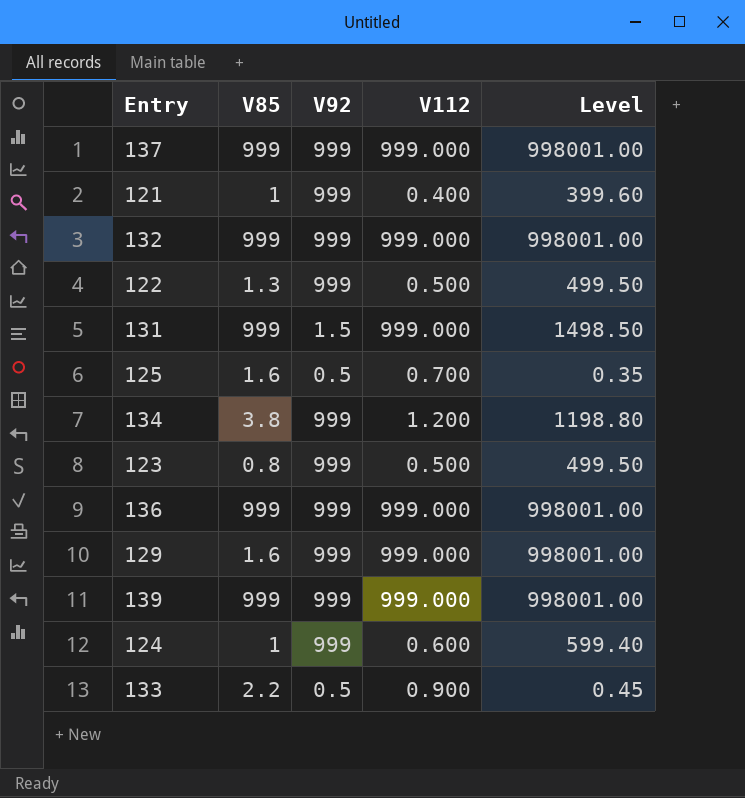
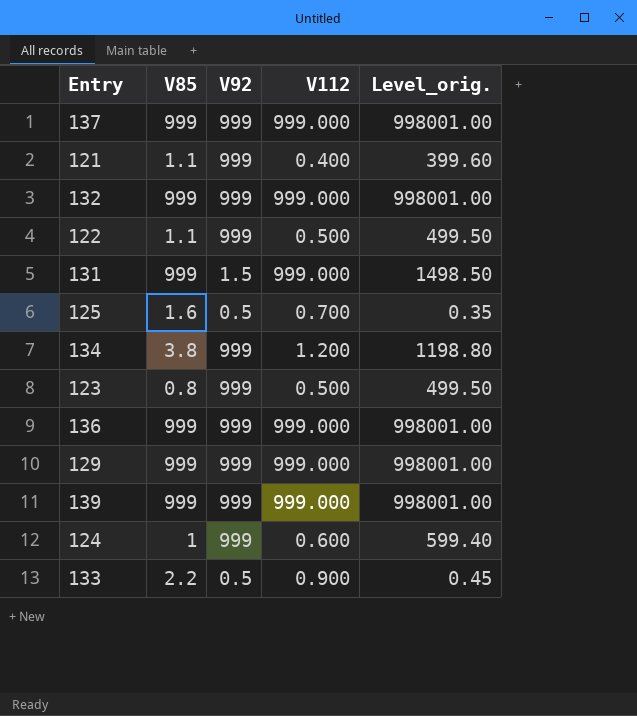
column name: Level -> Level_orig.
121 | V85: 1 -> 1.1
122 | V85: 1.3 -> 1.1
129 | V85: 1.6 -> 999

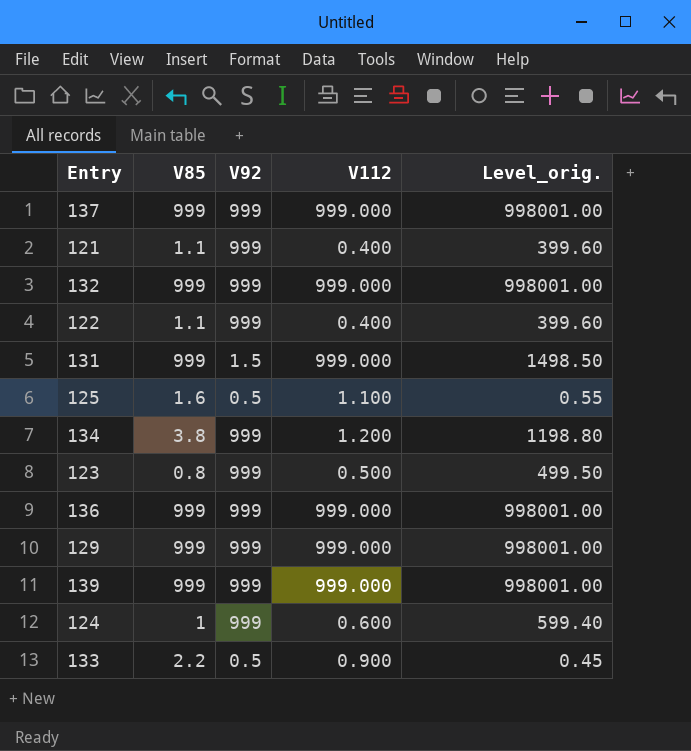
122 | V112: 0.500 -> 0.400
122 | Level_orig.: 499.50 -> 399.60
125 | V112: 0.700 -> 1.100
125 | Level_orig.: 0.35 -> 0.55

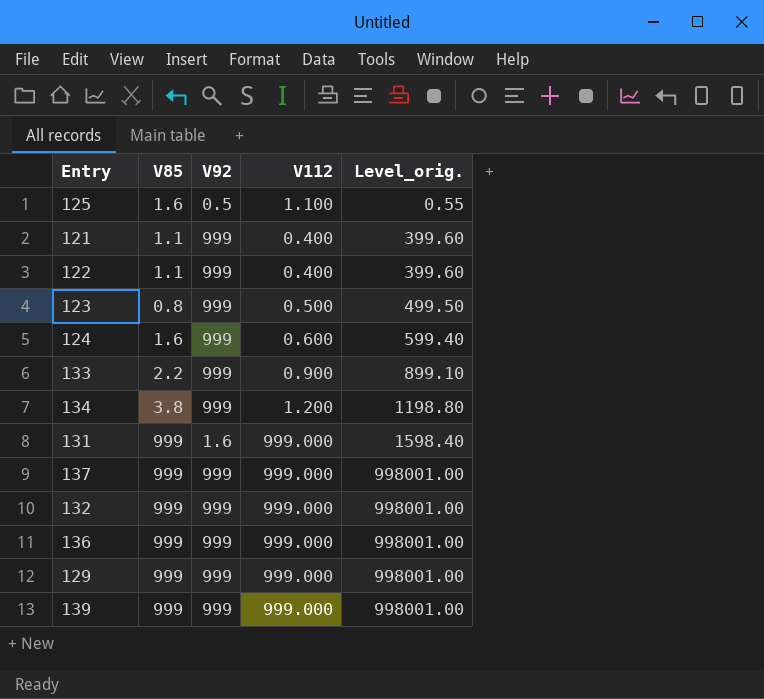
row order: none -> Level_orig. ascending
124 | V85: 1 -> 1.6
133 | V92: 0.5 -> 999
133 | Level_orig.: 0.45 -> 899.10
131 | V92: 1.5 -> 1.6
131 | Level_orig.: 1498.50 -> 1598.40

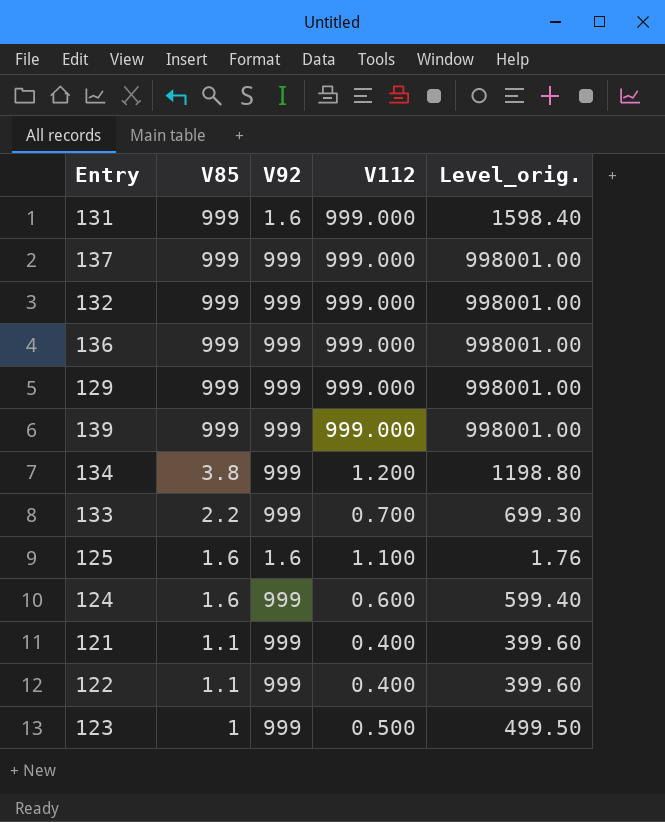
row order: Level_orig. ascending -> V85 descending
133 | V112: 0.900 -> 0.700
133 | Level_orig.: 899.10 -> 699.30
125 | V92: 0.5 -> 1.6
125 | Level_orig.: 0.55 -> 1.76
123 | V85: 0.8 -> 1

